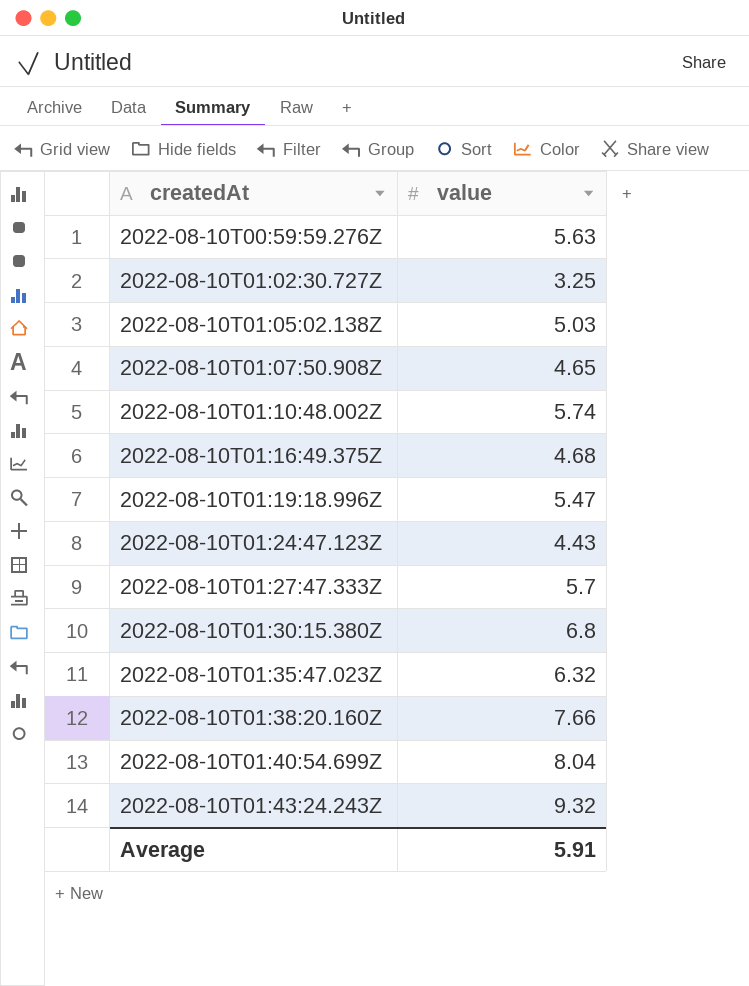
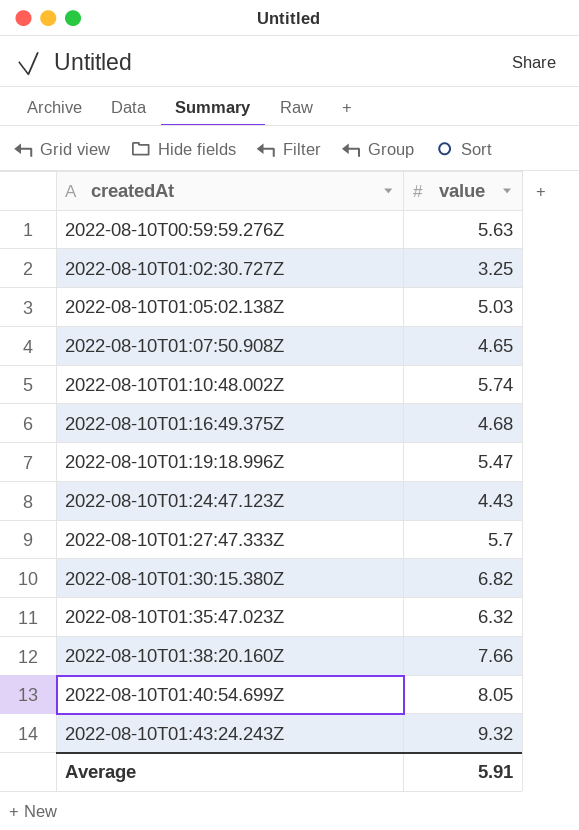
2022-08-10T01:30:15.380Z | value: 6.8 -> 6.82
2022-08-10T01:40:54.699Z | value: 8.04 -> 8.05

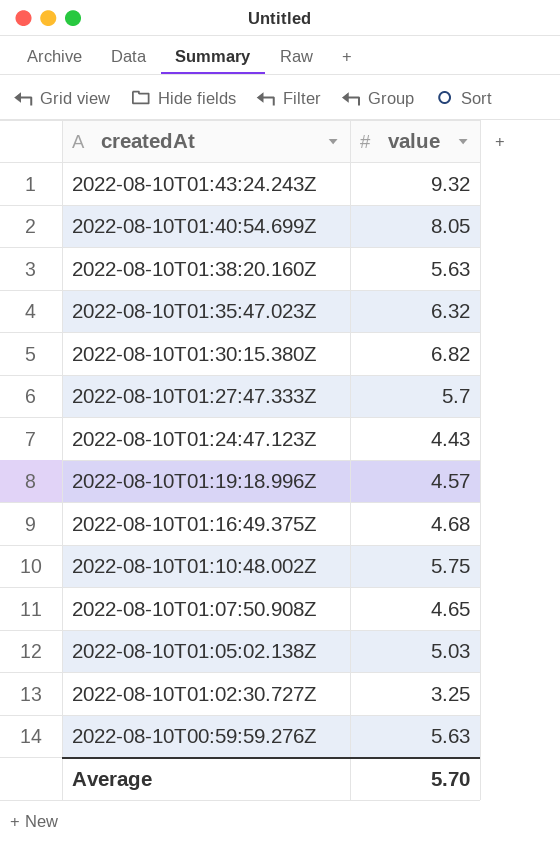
row order: createdAt ascending -> createdAt descending
2022-08-10T01:38:20.160Z | value: 7.66 -> 5.63
2022-08-10T01:19:18.996Z | value: 5.47 -> 4.57
2022-08-10T01:10:48.002Z | value: 5.74 -> 5.75
Average | value: 5.91 -> 5.70

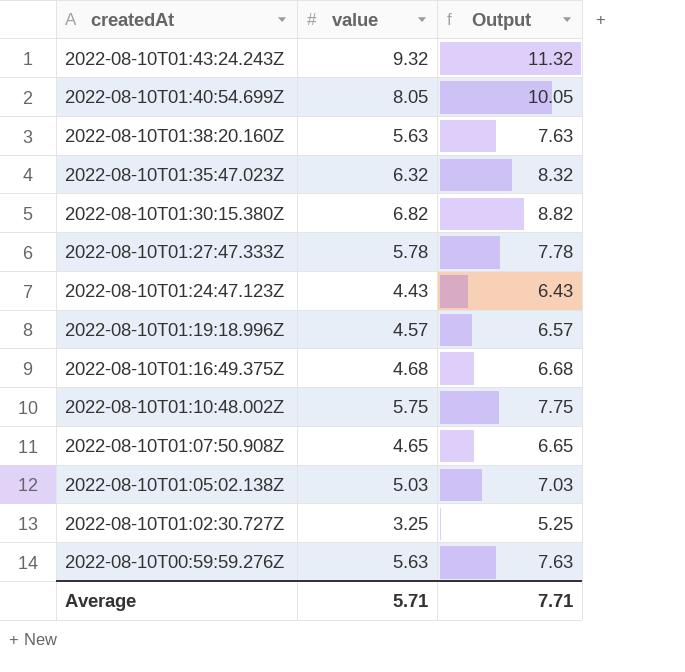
column Output | formula: none -> [value] + 2
2022-08-10T01:27:47.333Z | value: 5.7 -> 5.78
Average | value: 5.70 -> 5.71

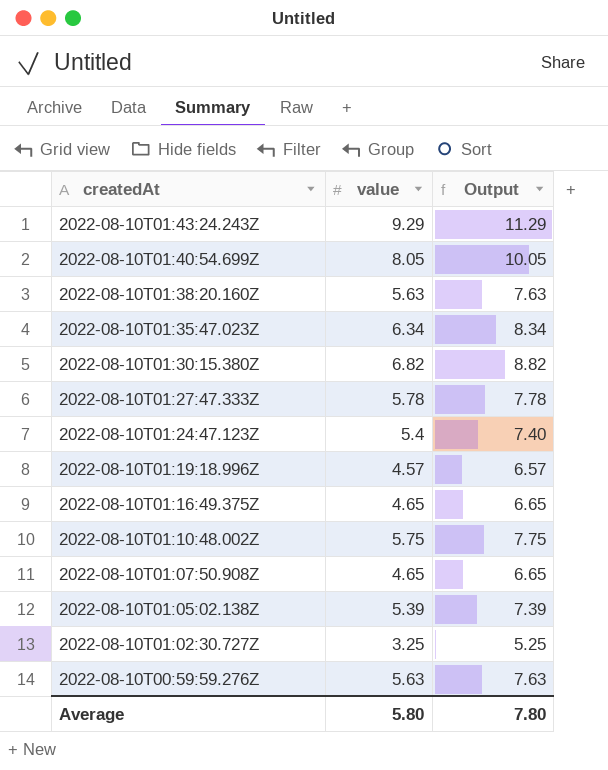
2022-08-10T01:43:24.243Z | value: 9.32 -> 9.29
2022-08-10T01:43:24.243Z | Output: 11.32 -> 11.29
2022-08-10T01:35:47.023Z | value: 6.32 -> 6.34
2022-08-10T01:35:47.023Z | Output: 8.32 -> 8.34
2022-08-10T01:24:47.123Z | value: 4.43 -> 5.4
2022-08-10T01:24:47.123Z | Output: 6.43 -> 7.40
2022-08-10T01:16:49.375Z | value: 4.68 -> 4.65
2022-08-10T01:16:49.375Z | Output: 6.68 -> 6.65
2022-08-10T01:05:02.138Z | value: 5.03 -> 5.39
2022-08-10T01:05:02.138Z | Output: 7.03 -> 7.39
Average | value: 5.71 -> 5.80
Average | Output: 7.71 -> 7.80

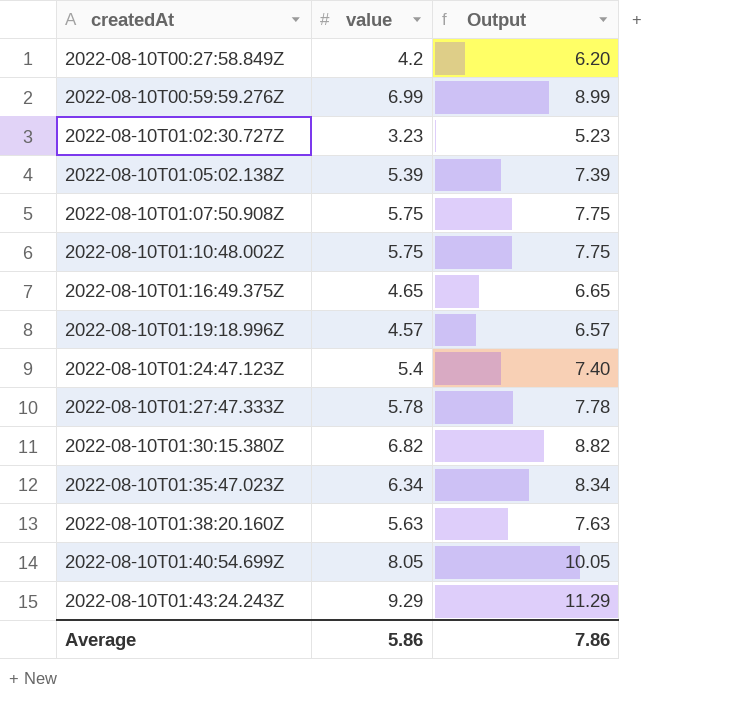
row order: createdAt descending -> createdAt ascending
row 2022-08-10T00:27:58.849Z: none -> 4.2 | 6.20
2022-08-10T00:59:59.276Z | value: 5.63 -> 6.99
2022-08-10T00:59:59.276Z | Output: 7.63 -> 8.99
2022-08-10T01:02:30.727Z | value: 3.25 -> 3.23
2022-08-10T01:02:30.727Z | Output: 5.25 -> 5.23
2022-08-10T01:07:50.908Z | value: 4.65 -> 5.75
2022-08-10T01:07:50.908Z | Output: 6.65 -> 7.75
Average | value: 5.80 -> 5.86
Average | Output: 7.80 -> 7.86

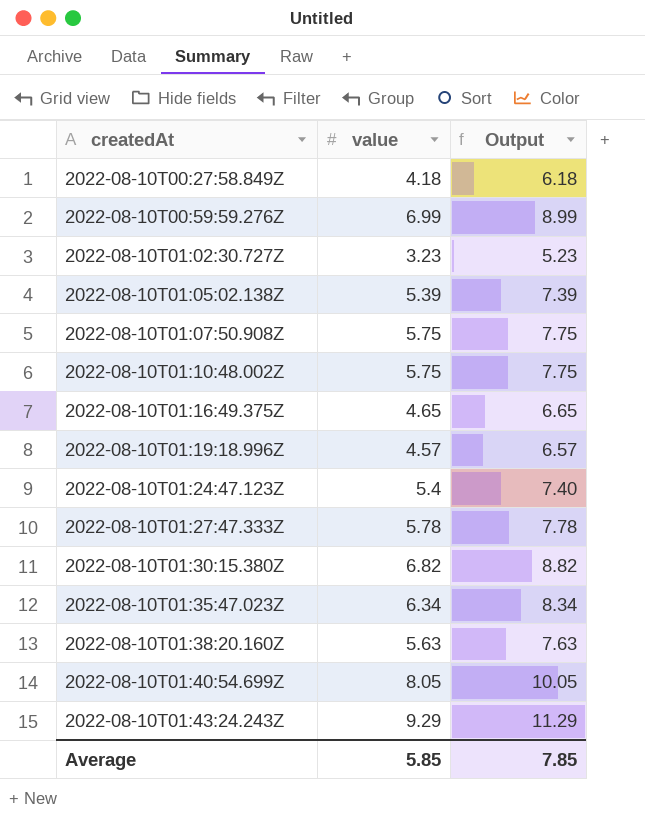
2022-08-10T00:27:58.849Z | value: 4.2 -> 4.18
2022-08-10T00:27:58.849Z | Output: 6.20 -> 6.18
Average | value: 5.86 -> 5.85
Average | Output: 7.86 -> 7.85

